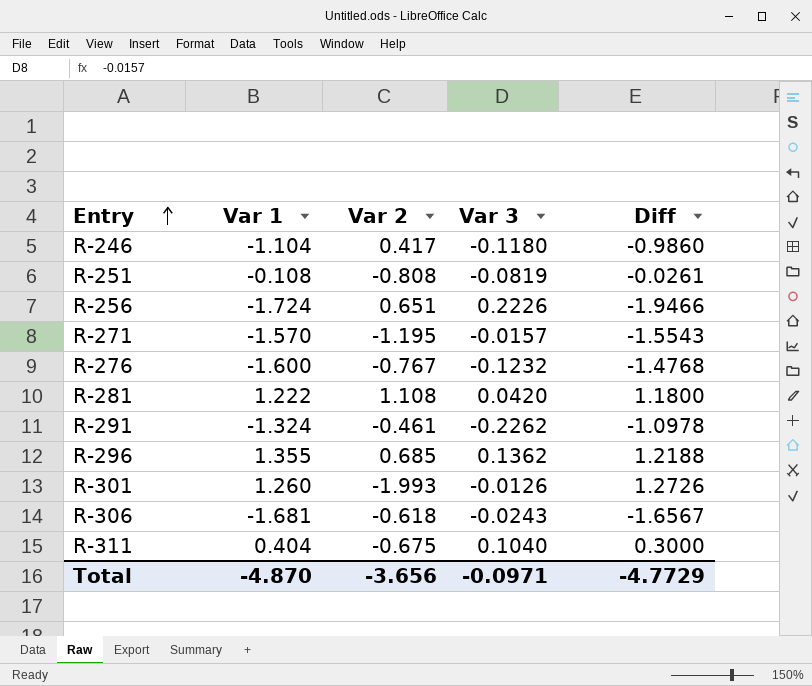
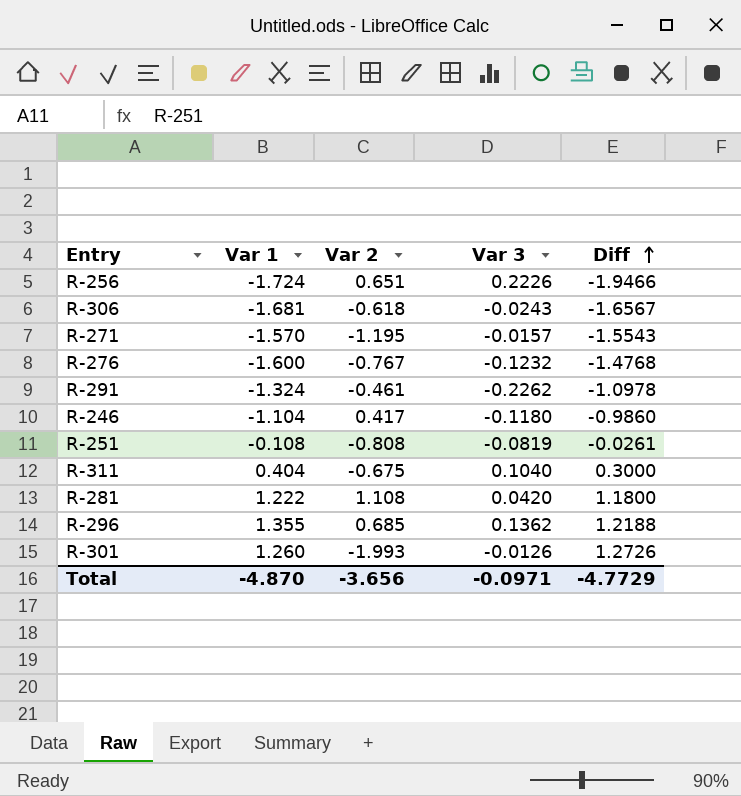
row order: Entry ascending -> Diff ascending

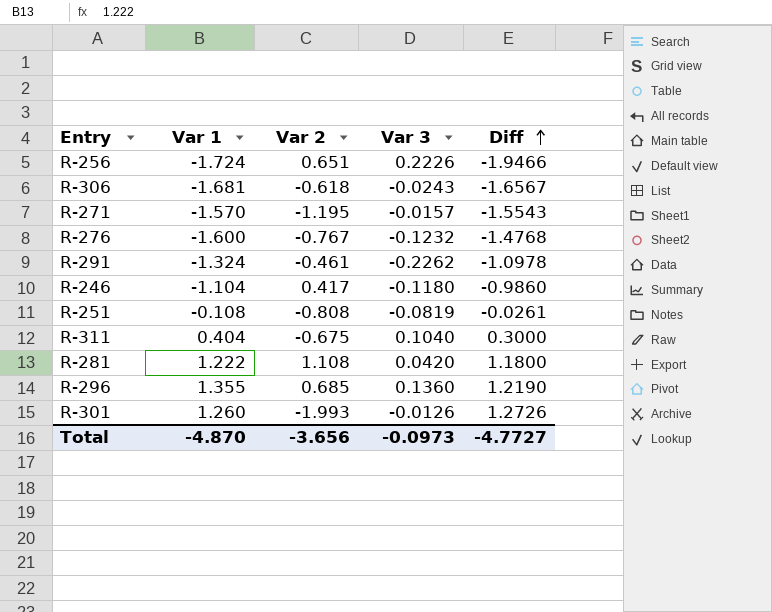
R-296 | Var 3: 0.1362 -> 0.1360
R-296 | Diff: 1.2188 -> 1.2190
Total | Var 3: -0.0971 -> -0.0973
Total | Diff: -4.7729 -> -4.7727

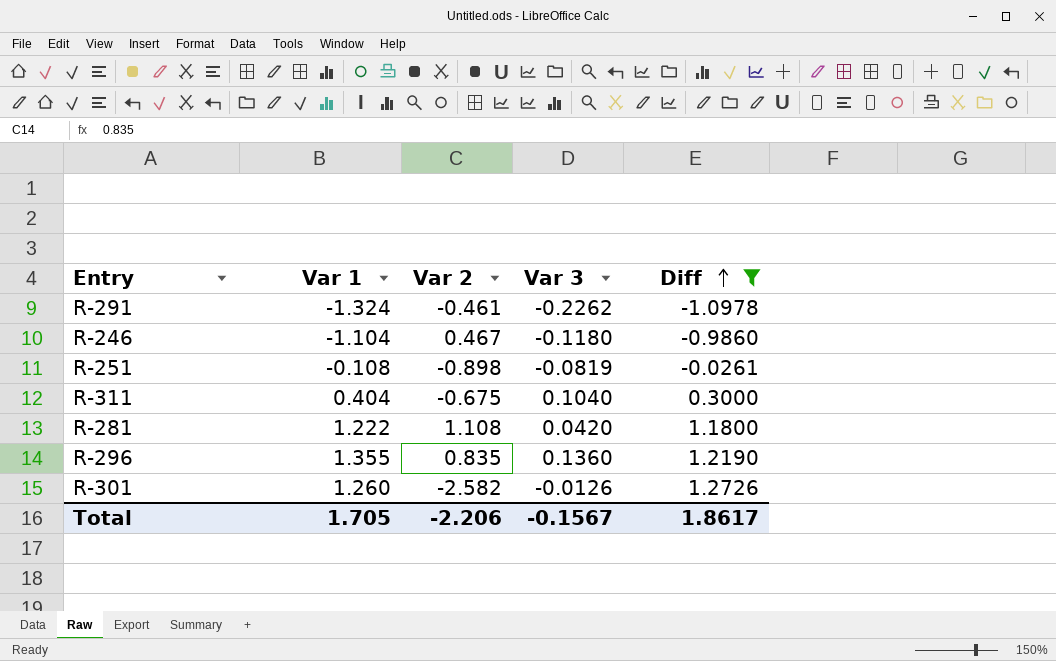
filter: none -> Diff >= -1.0978
R-246 | Var 2: 0.417 -> 0.467
R-251 | Var 2: -0.808 -> -0.898
R-296 | Var 2: 0.685 -> 0.835
R-301 | Var 2: -1.993 -> -2.582
Total | Var 1: -4.870 -> 1.705
Total | Var 2: -3.656 -> -2.206
Total | Var 3: -0.0973 -> -0.1567
Total | Diff: -4.7727 -> 1.8617

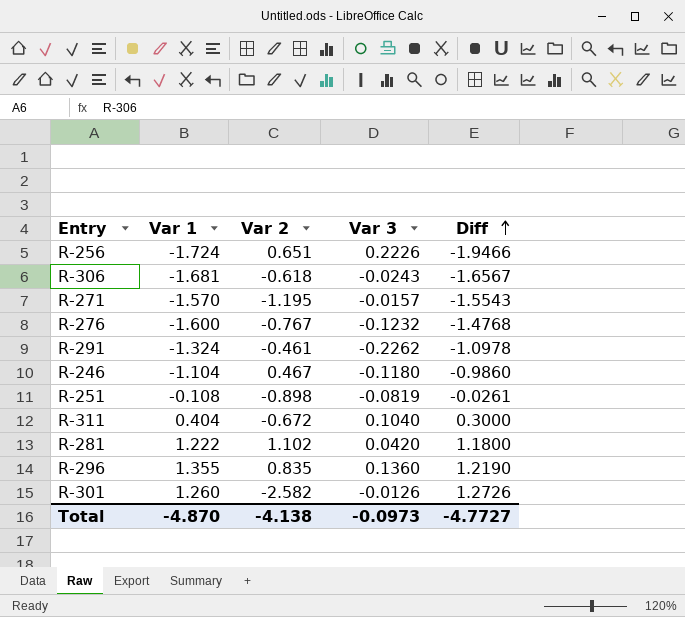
filter: Diff >= -1.0978 -> none
R-311 | Var 2: -0.675 -> -0.672
R-281 | Var 2: 1.108 -> 1.102
Total | Var 1: 1.705 -> -4.870
Total | Var 2: -2.206 -> -4.138
Total | Var 3: -0.1567 -> -0.0973
Total | Diff: 1.8617 -> -4.7727

